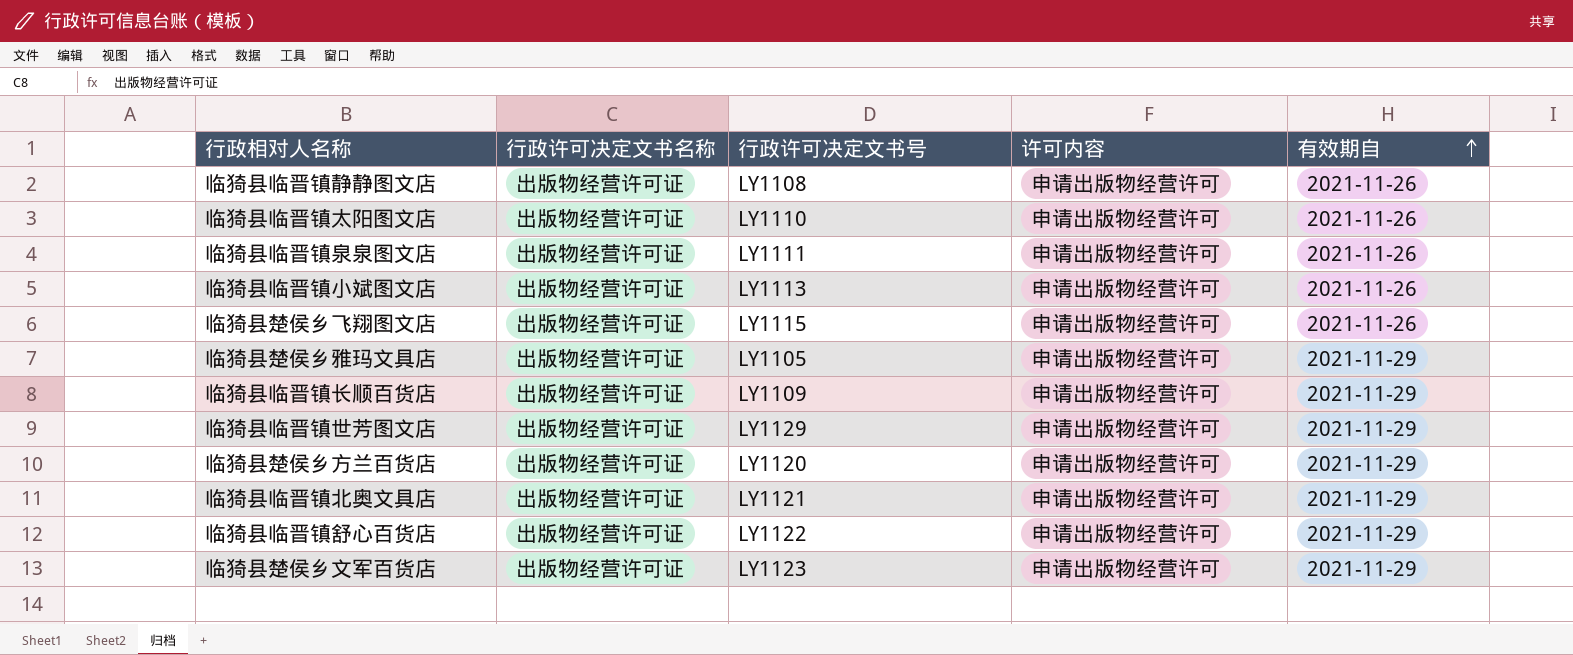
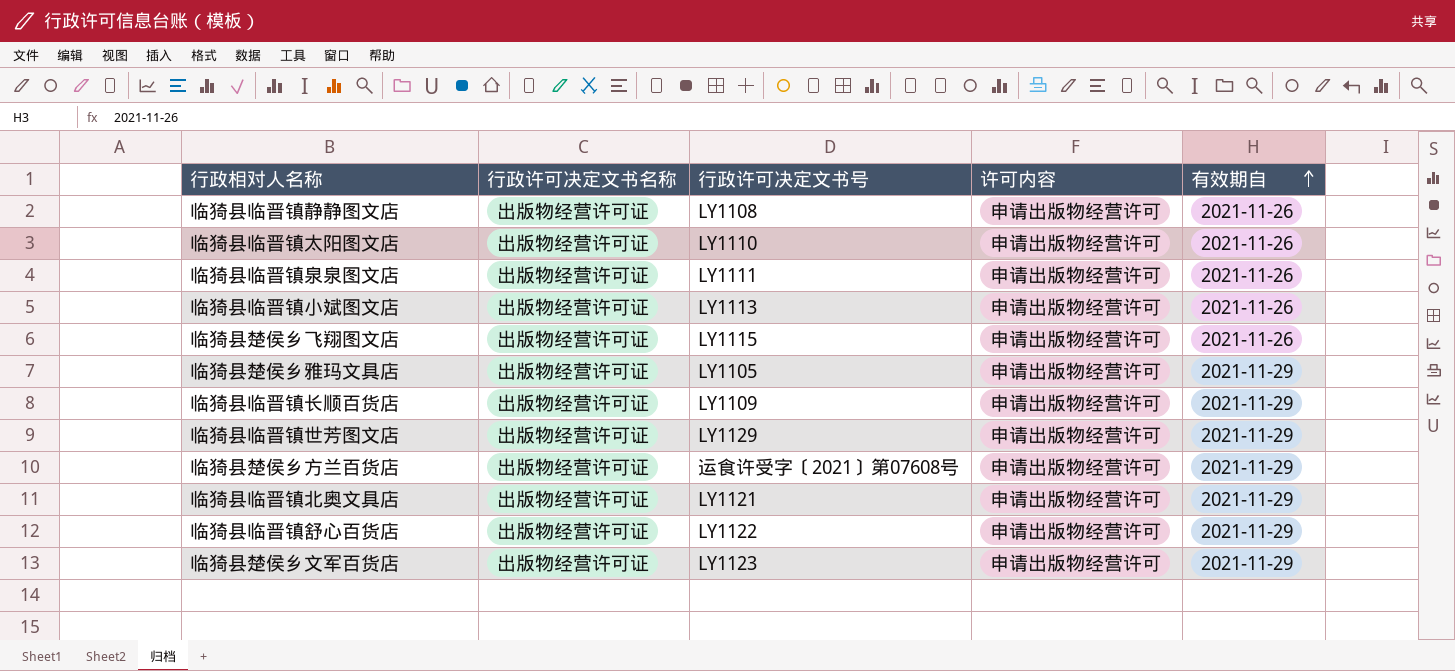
临猗县楚侯乡方兰百货店 | 行政许可决定文书号: LY1120 -> 运食许受字〔2021〕第07608号

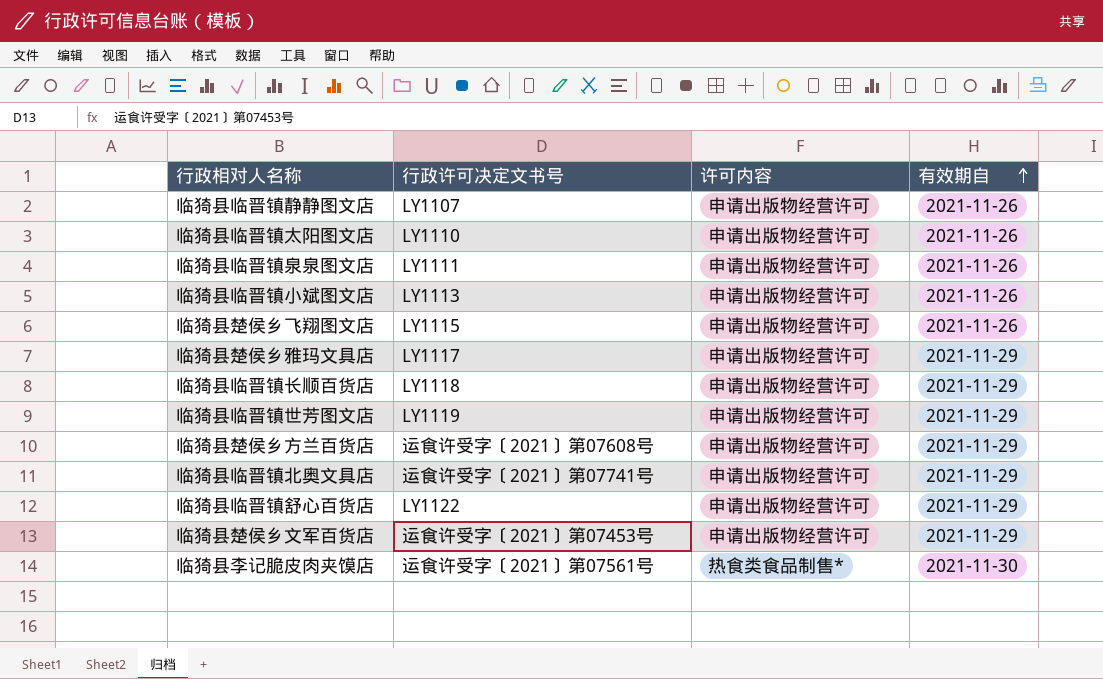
column 行政许可决定文书名称 | position: 2 -> none
临猗县临晋镇静静图文店 | 行政许可决定文书号: LY1108 -> LY1107
临猗县楚侯乡雅玛文具店 | 行政许可决定文书号: LY1105 -> LY1117
临猗县临晋镇长顺百货店 | 行政许可决定文书号: LY1109 -> LY1118
临猗县临晋镇世芳图文店 | 行政许可决定文书号: LY1129 -> LY1119
临猗县临晋镇北奥文具店 | 行政许可决定文书号: LY1121 -> 运食许受字〔2021〕第07741号
临猗县楚侯乡文军百货店 | 行政许可决定文书号: LY1123 -> 运食许受字〔2021〕第07453号
row 临猗县李记脆皮肉夹馍店: none -> 运食许受字〔2021〕第07561号 | 热食类食品制售* | 2021-11-30

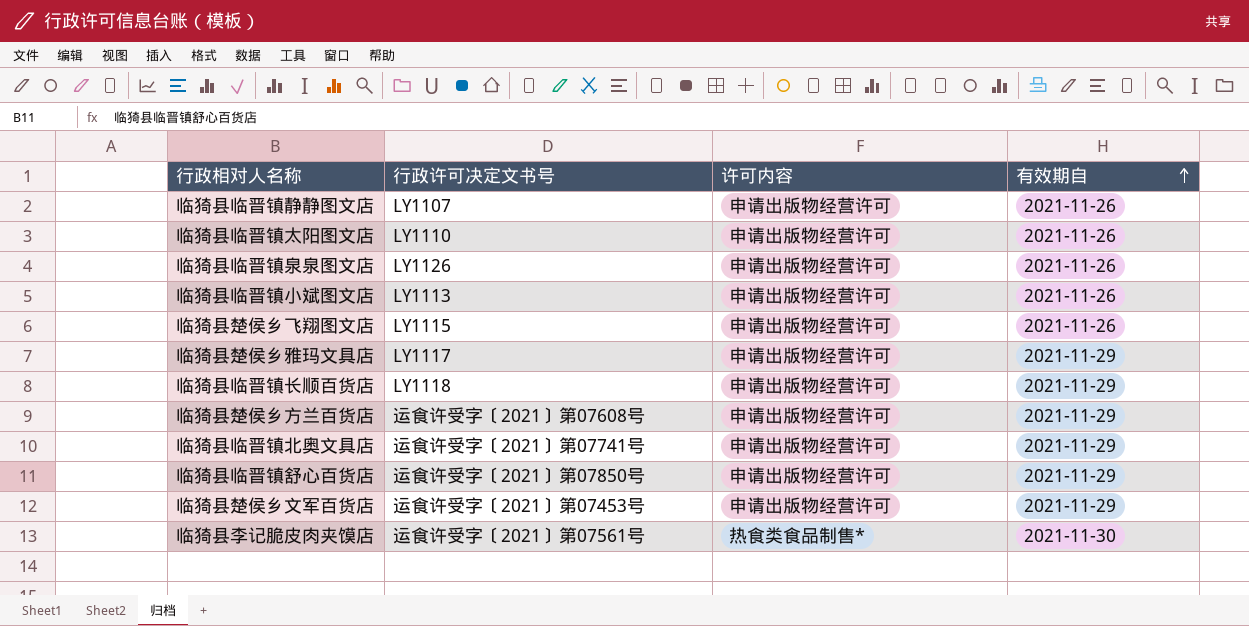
row 临猗县临晋镇世芳图文店: LY1119 | 申请出版物经营许可 | 2021-11-29 -> none
临猗县临晋镇泉泉图文店 | 行政许可决定文书号: LY1111 -> LY1126
临猗县临晋镇舒心百货店 | 行政许可决定文书号: LY1122 -> 运食许受字〔2021〕第07850号

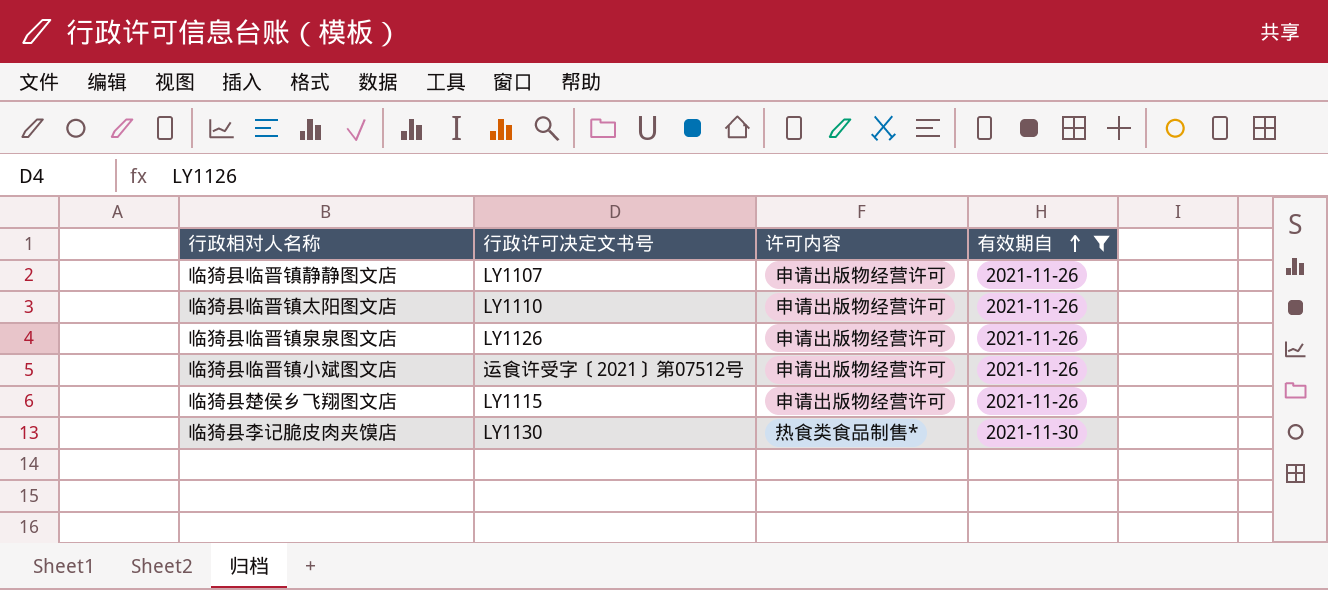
filter: none -> 有效期自 != 2021-11-29
临猗县临晋镇小斌图文店 | 行政许可决定文书号: LY1113 -> 运食许受字〔2021〕第07512号
临猗县李记脆皮肉夹馍店 | 行政许可决定文书号: 运食许受字〔2021〕第07561号 -> LY1130

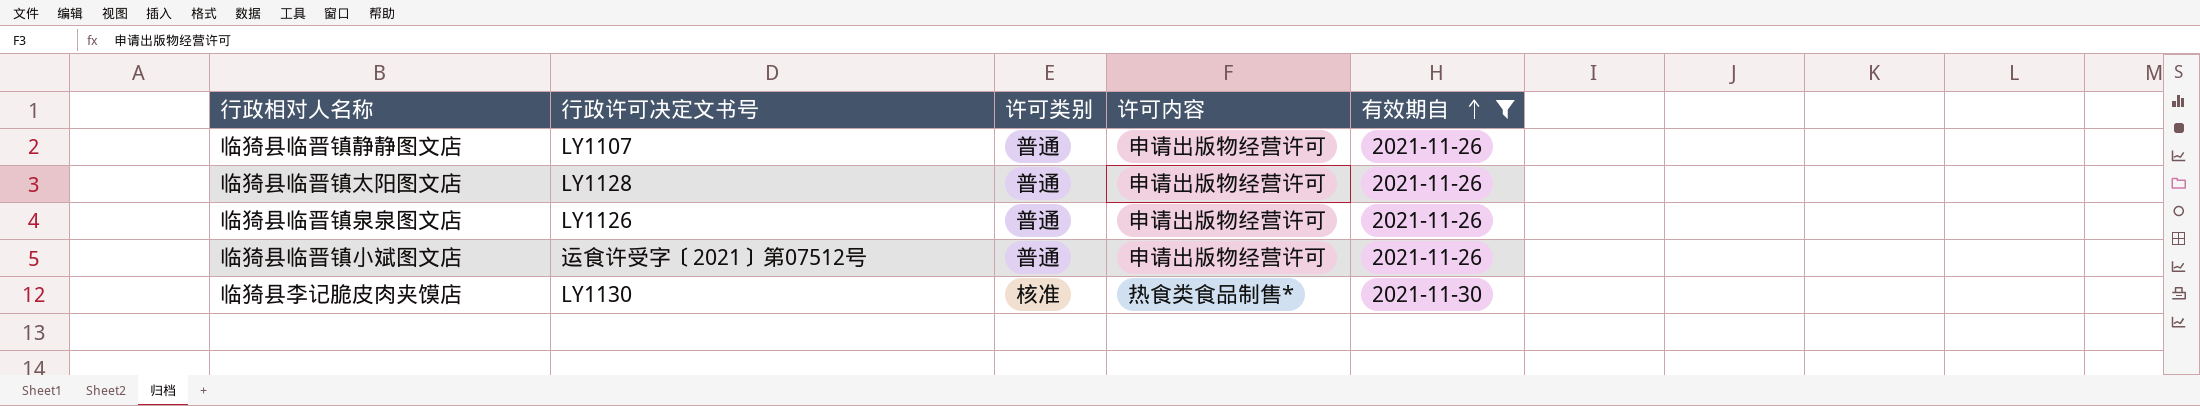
column 许可类别 | position: none -> 3
row 临猗县楚侯乡飞翔图文店: LY1115 | 申请出版物经营许可 | 2021-11-26 -> none
临猗县临晋镇太阳图文店 | 行政许可决定文书号: LY1110 -> LY1128

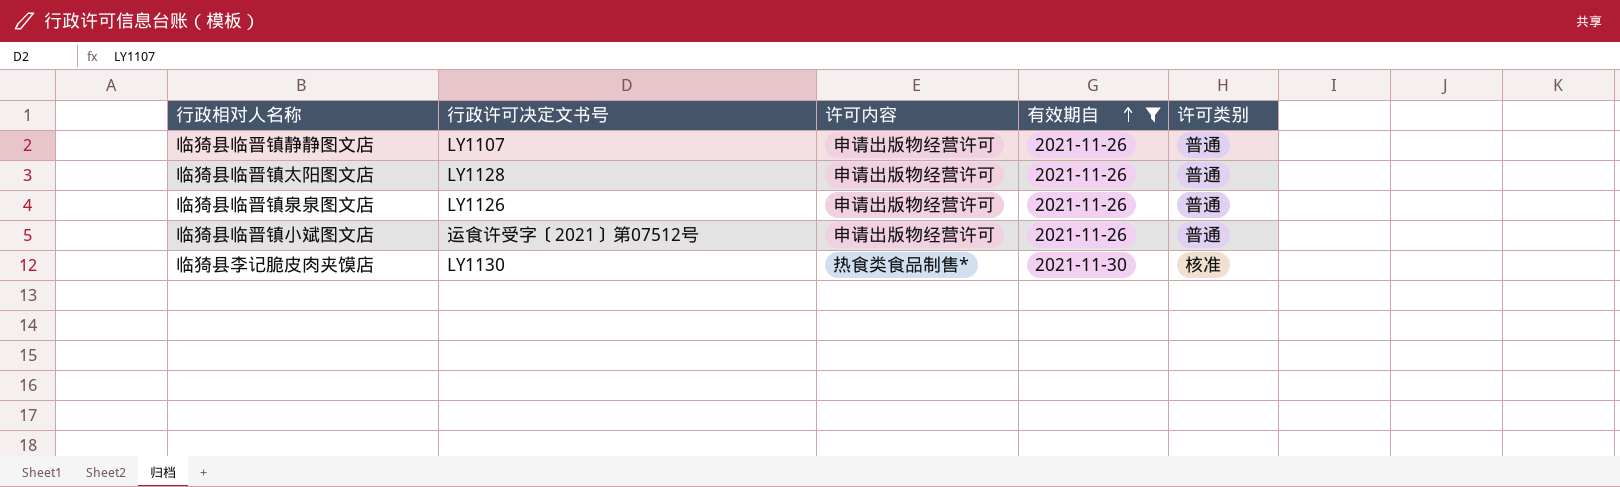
column 许可类别 | position: 3 -> 5

